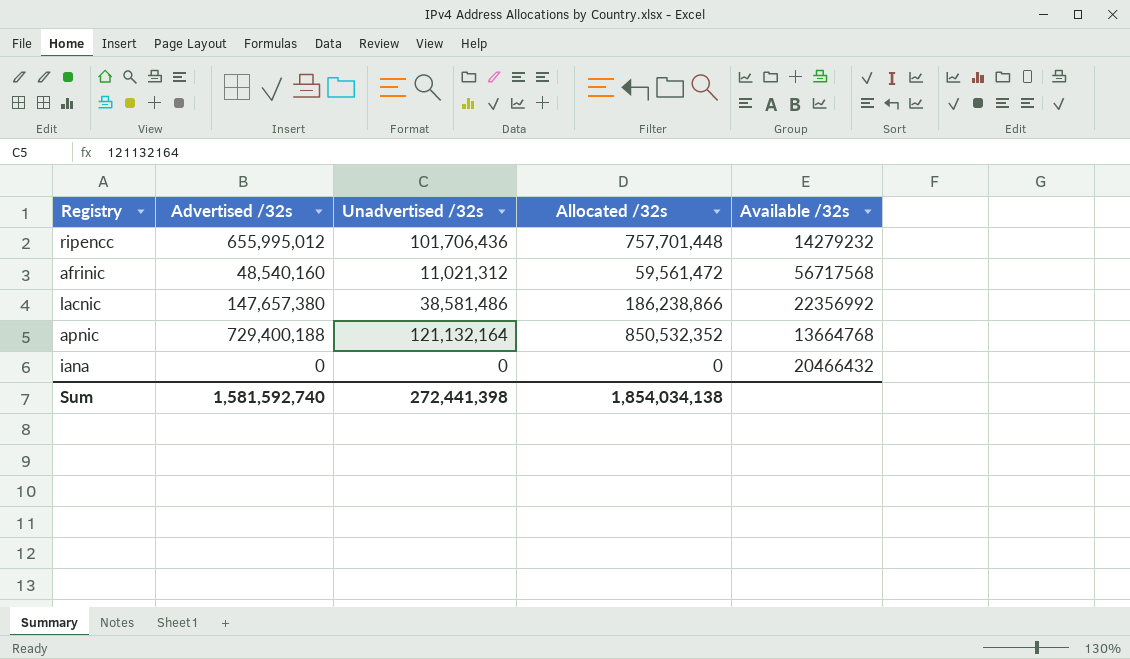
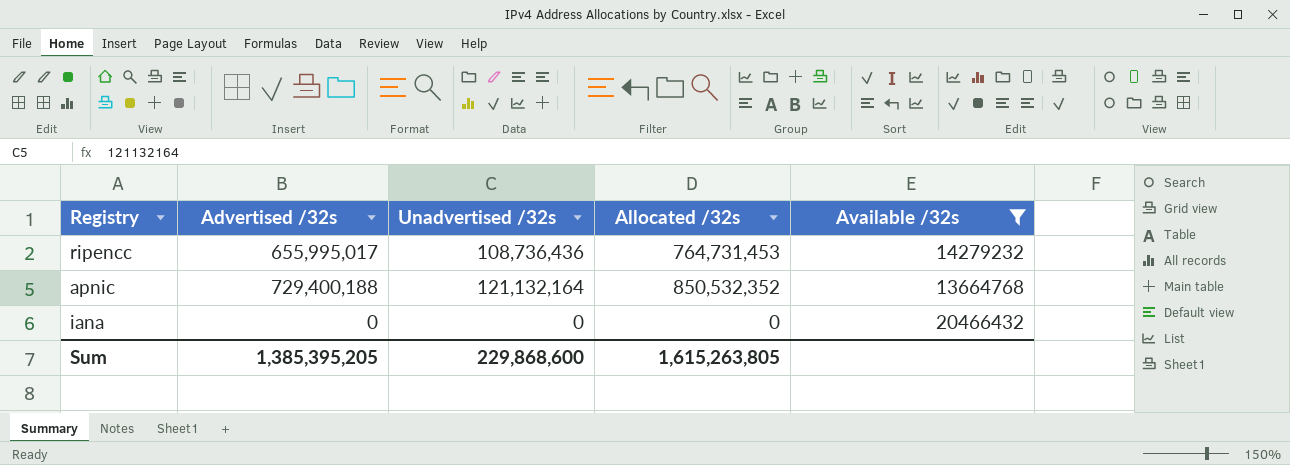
filter: none -> Available /32s <= 20466432
ripencc | Advertised /32s: 655,995,012 -> 655,995,017
ripencc | Unadvertised /32s: 101,706,436 -> 108,736,436
ripencc | Allocated /32s: 757,701,448 -> 764,731,453
Sum | Advertised /32s: 1,581,592,740 -> 1,385,395,205
Sum | Unadvertised /32s: 272,441,398 -> 229,868,600
Sum | Allocated /32s: 1,854,034,138 -> 1,615,263,805

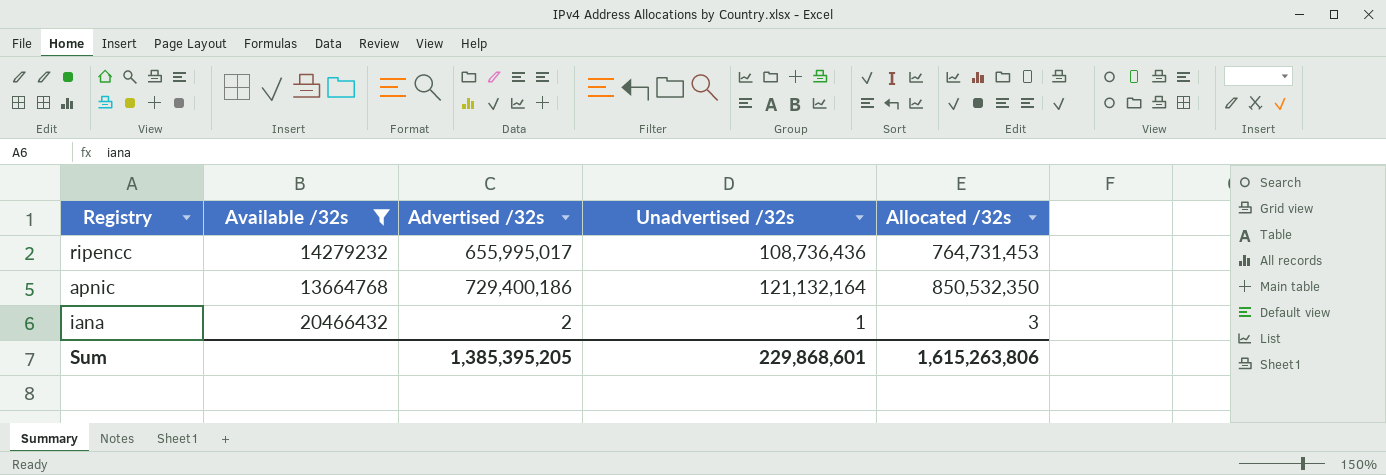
column Available /32s | position: 5 -> 2
apnic | Advertised /32s: 729,400,188 -> 729,400,186
apnic | Allocated /32s: 850,532,352 -> 850,532,350
iana | Advertised /32s: 0 -> 2
iana | Unadvertised /32s: 0 -> 1
iana | Allocated /32s: 0 -> 3
Sum | Unadvertised /32s: 229,868,600 -> 229,868,601
Sum | Allocated /32s: 1,615,263,805 -> 1,615,263,806

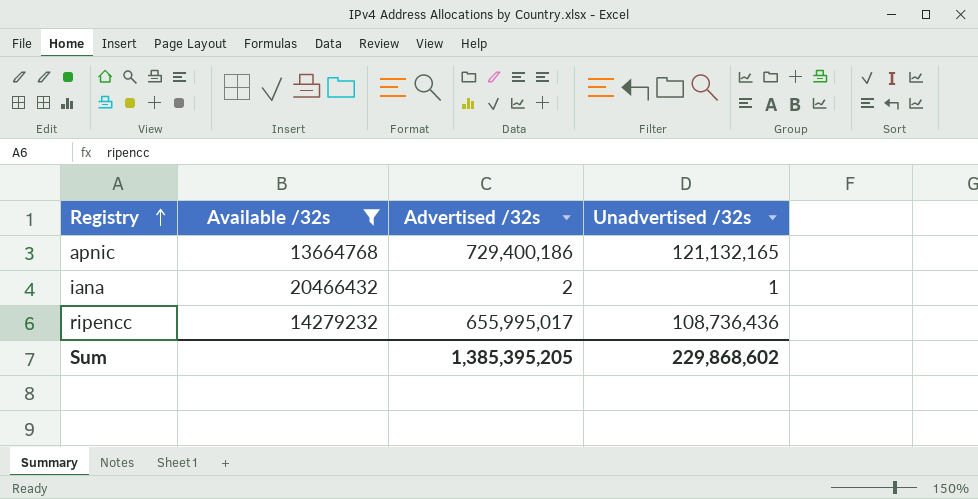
row order: none -> Registry ascending
column Allocated /32s | formula: [Advertised /32s] + [Unadvertised /32s] -> none
apnic | Unadvertised /32s: 121,132,164 -> 121,132,165
Sum | Unadvertised /32s: 229,868,601 -> 229,868,602

